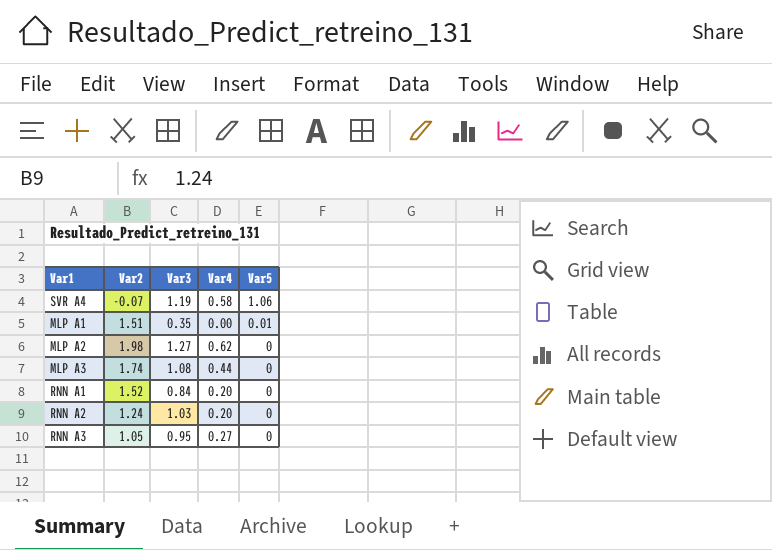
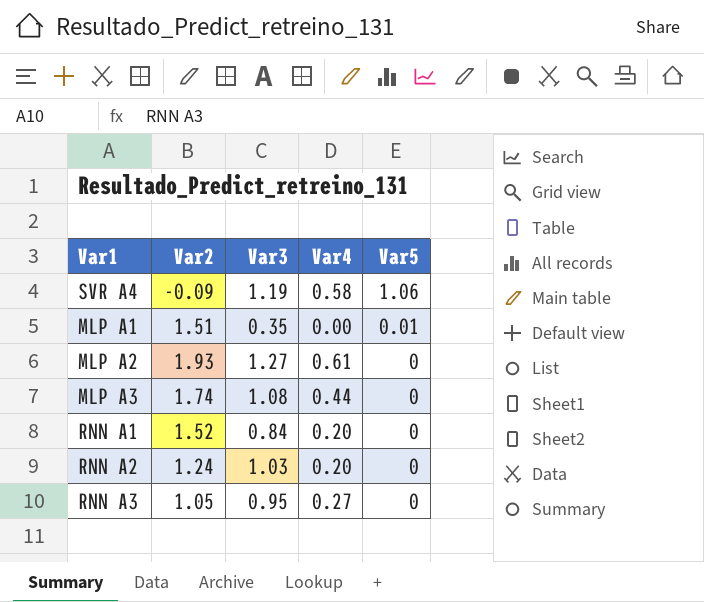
SVR A4 | Var2: -0.07 -> -0.09
MLP A2 | Var2: 1.98 -> 1.93
MLP A2 | Var4: 0.62 -> 0.61

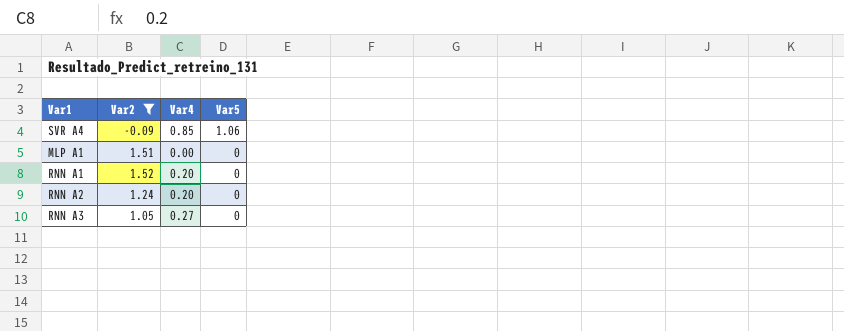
filter: none -> Var2 <= 1.52
column Var3 | position: 3 -> none
SVR A4 | Var4: 0.58 -> 0.85
MLP A1 | Var5: 0.01 -> 0

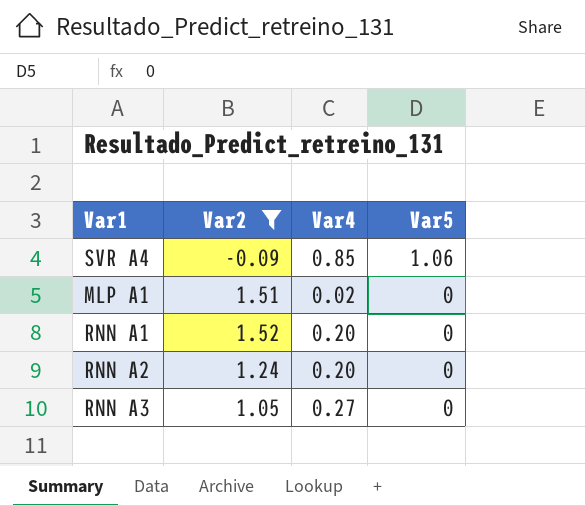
MLP A1 | Var4: 0.00 -> 0.02

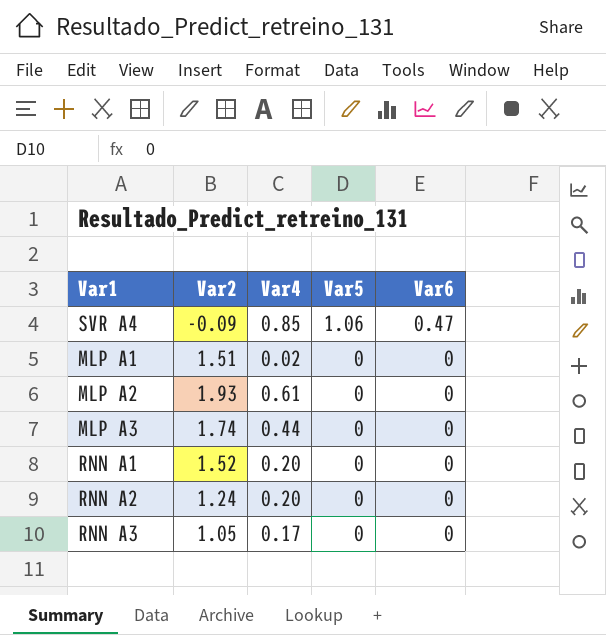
filter: Var2 <= 1.52 -> none
column Var6 | position: none -> 5
RNN A3 | Var4: 0.27 -> 0.17

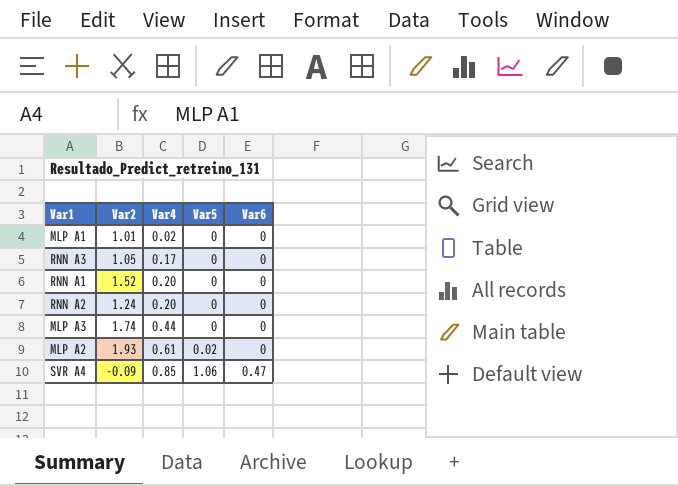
row order: Var5 descending -> Var4 ascending
MLP A1 | Var2: 1.51 -> 1.01
MLP A2 | Var5: 0 -> 0.02

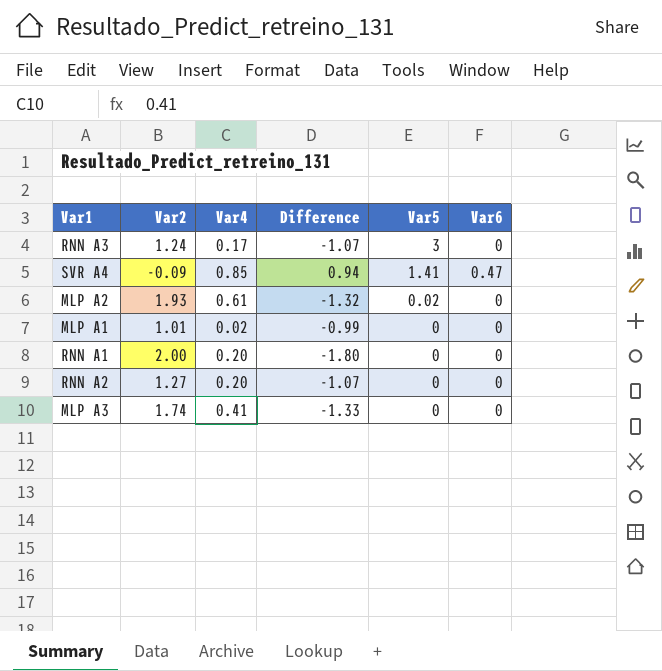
row order: Var4 ascending -> Var5 descending
column Difference | formula: none -> [Var4] - [Var2]
RNN A3 | Var2: 1.05 -> 1.24
RNN A3 | Var5: 0 -> 3
SVR A4 | Var5: 1.06 -> 1.41
RNN A1 | Var2: 1.52 -> 2.00
RNN A2 | Var2: 1.24 -> 1.27
MLP A3 | Var4: 0.44 -> 0.41

